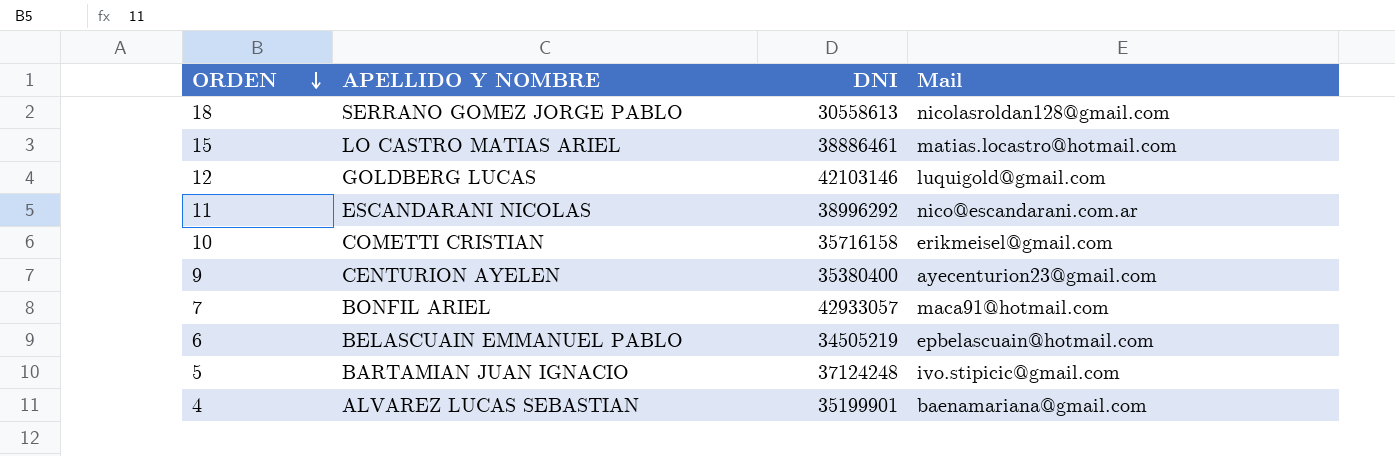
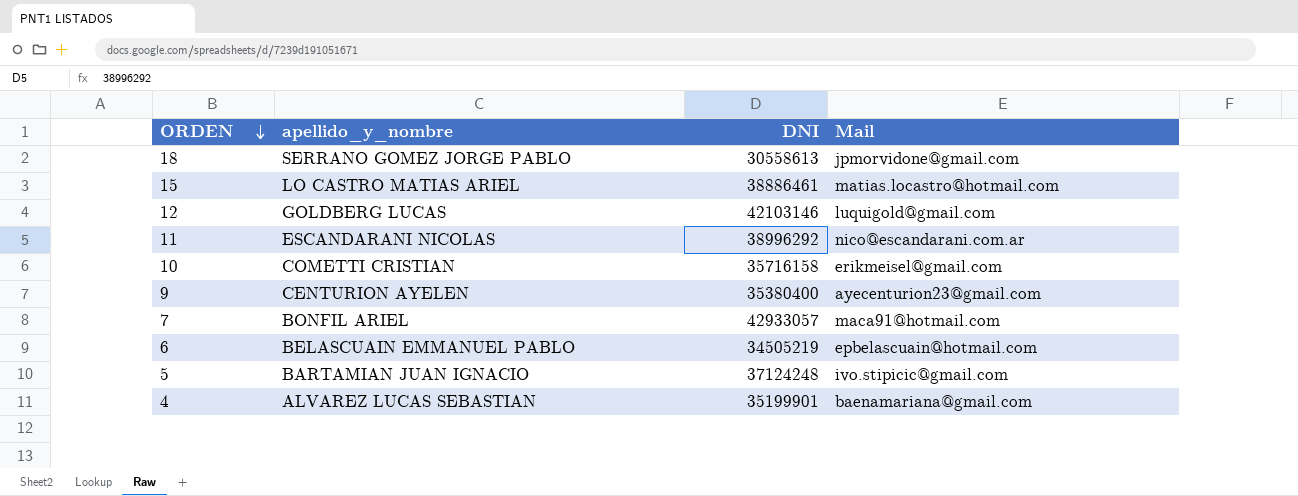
column name: APELLIDO Y NOMBRE -> apellido_y_nombre
18 | Mail: nicolasroldan128@gmail.com -> jpmorvidone@gmail.com

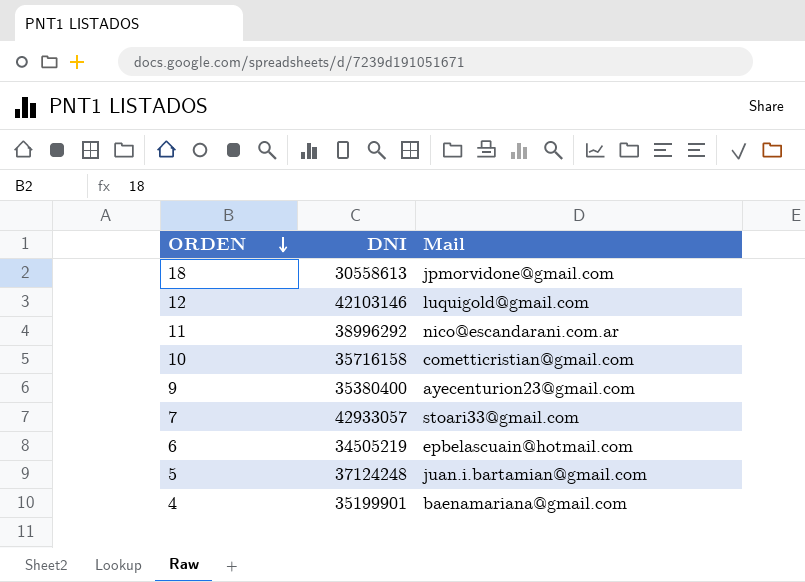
column apellido_y_nombre | position: 2 -> none
row 15: LO CASTRO MATIAS ARIEL | 38886461 | matias.locastro@hotmail.com -> none
10 | Mail: erikmeisel@gmail.com -> cometticristian@gmail.com
7 | Mail: maca91@hotmail.com -> stoari33@gmail.com
5 | Mail: ivo.stipicic@gmail.com -> juan.i.bartamian@gmail.com

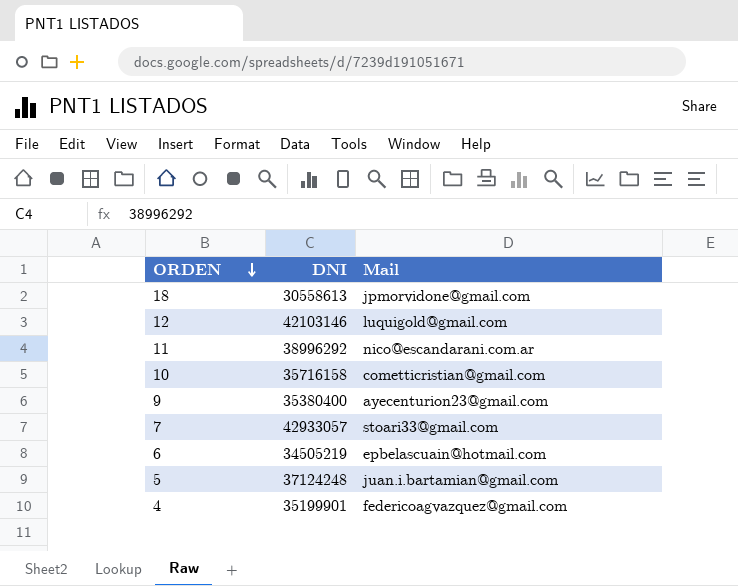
4 | Mail: baenamariana@gmail.com -> federicoagvazquez@gmail.com

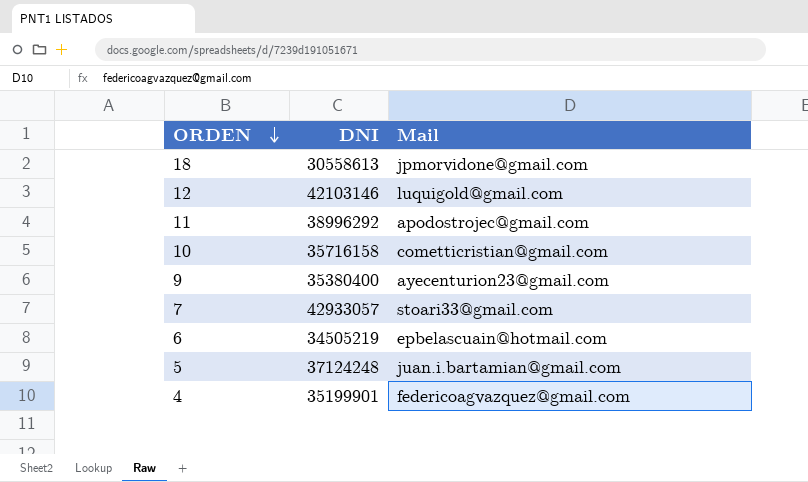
11 | Mail: nico@escandarani.com.ar -> apodostrojec@gmail.com

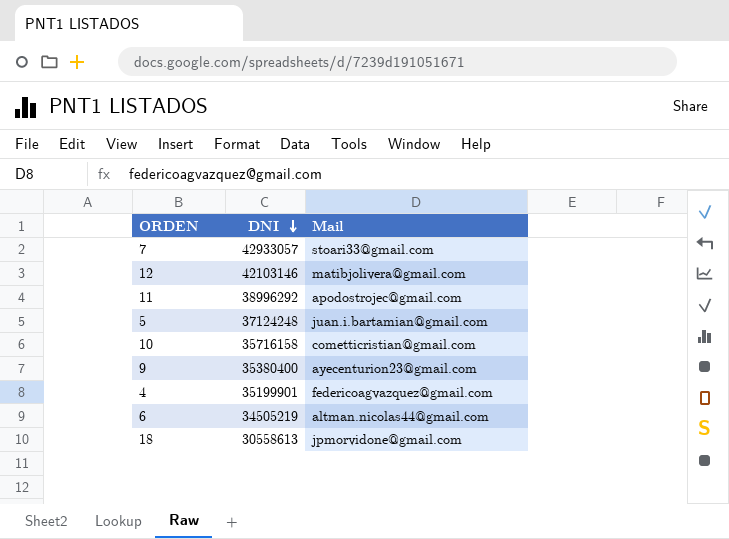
row order: ORDEN descending -> DNI descending
12 | Mail: luquigold@gmail.com -> matibjolivera@gmail.com
6 | Mail: epbelascuain@hotmail.com -> altman.nicolas44@gmail.com

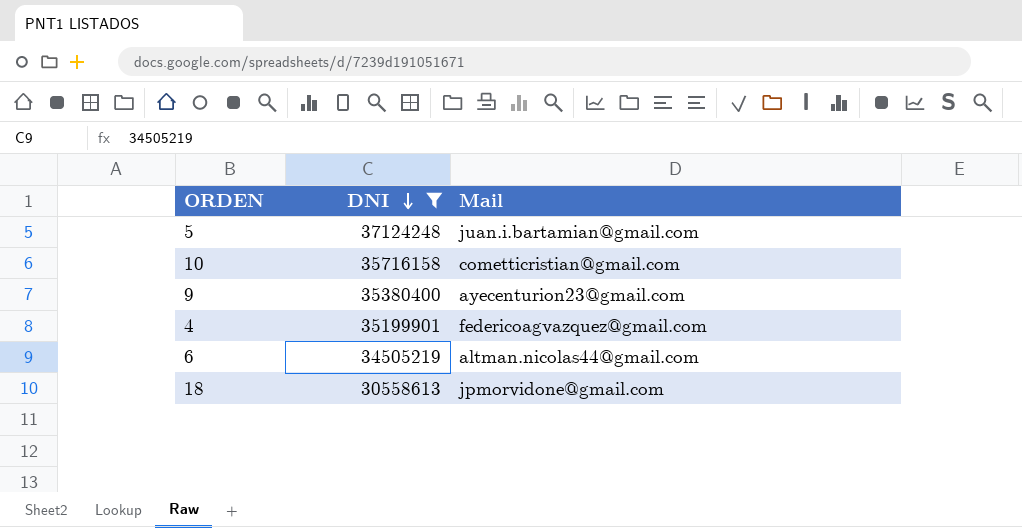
filter: none -> DNI <= 37124248

